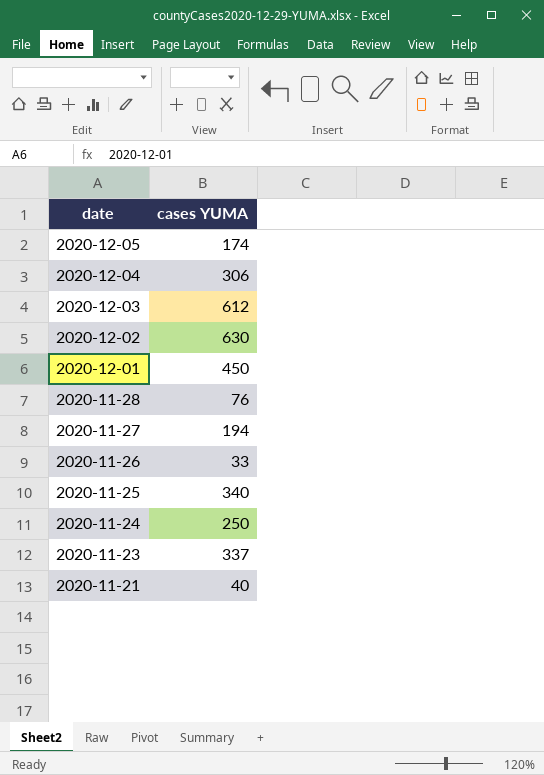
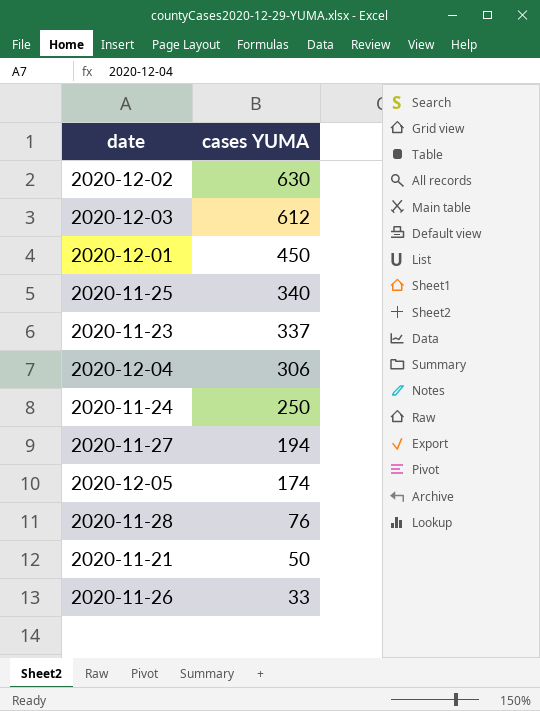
row order: date descending -> cases YUMA descending
2020-11-21 | cases YUMA: 40 -> 50

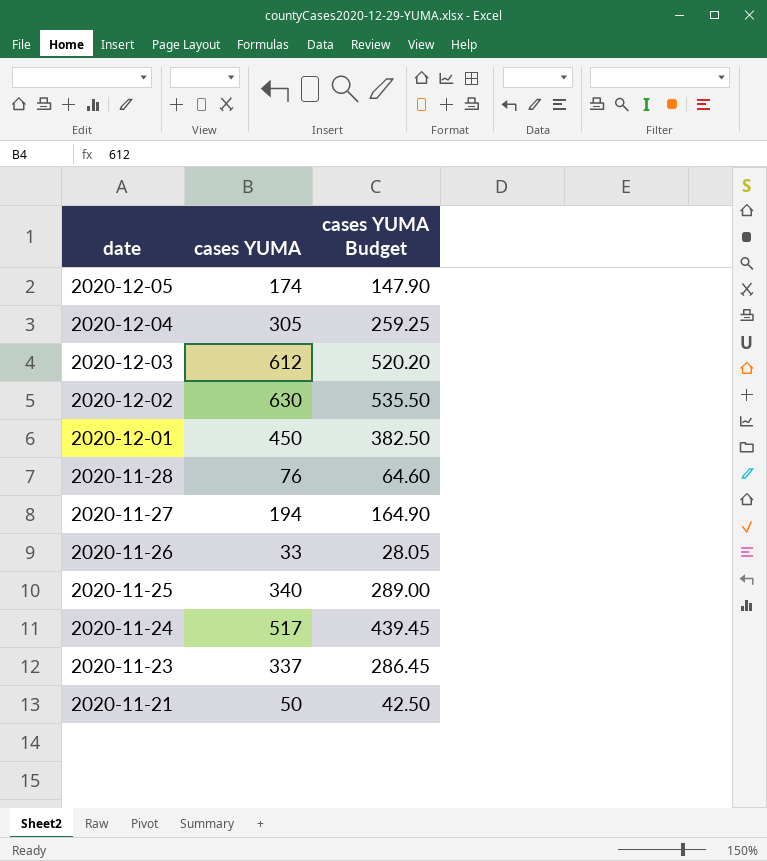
row order: cases YUMA descending -> date descending
column cases YUMA Budget | formula: none -> [cases YUMA] * 0.85
2020-12-04 | cases YUMA: 306 -> 305
2020-11-24 | cases YUMA: 250 -> 517

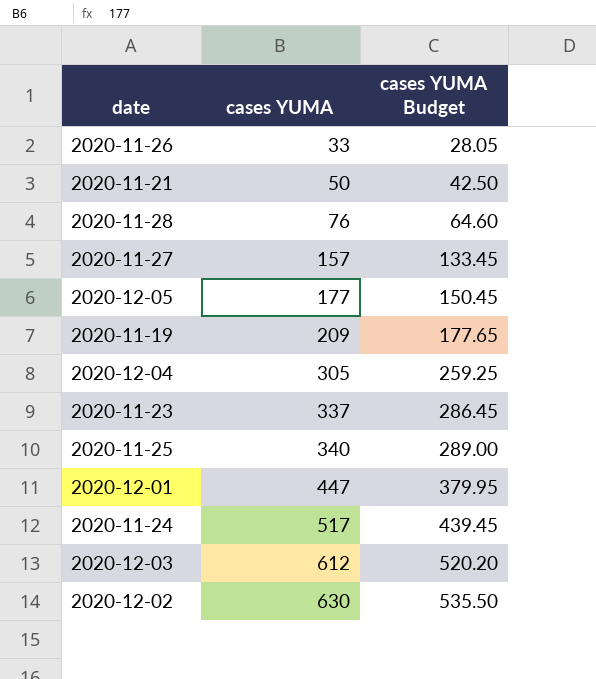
row order: date descending -> cases YUMA ascending
2020-11-27 | cases YUMA: 194 -> 157
2020-11-27 | cases YUMA Budget: 164.90 -> 133.45
2020-12-05 | cases YUMA: 174 -> 177
2020-12-05 | cases YUMA Budget: 147.90 -> 150.45
row 2020-11-19: none -> 209 | 177.65
2020-12-01 | cases YUMA: 450 -> 447
2020-12-01 | cases YUMA Budget: 382.50 -> 379.95

